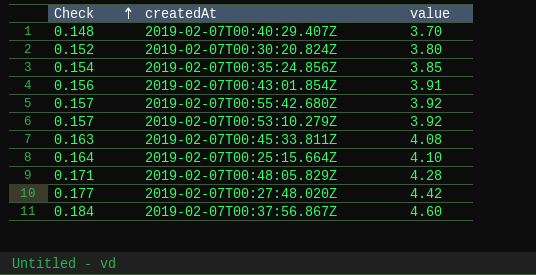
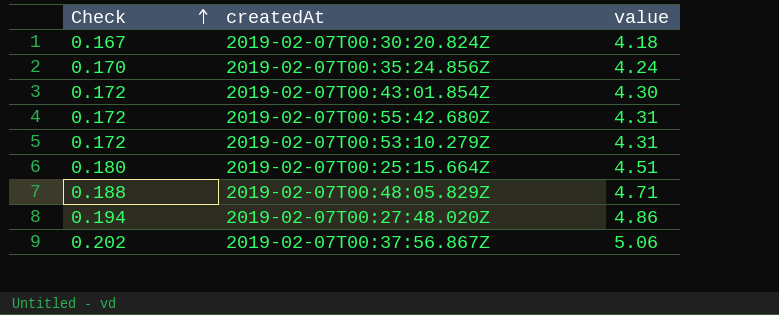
row 2019-02-07T00:40:29.407Z: 0.148 | 3.70 -> none
row 2019-02-07T00:45:33.811Z: 0.163 | 4.08 -> none
2019-02-07T00:30:20.824Z | Check: 0.152 -> 0.167
2019-02-07T00:30:20.824Z | value: 3.80 -> 4.18
2019-02-07T00:35:24.856Z | Check: 0.154 -> 0.170
2019-02-07T00:35:24.856Z | value: 3.85 -> 4.24
2019-02-07T00:43:01.854Z | Check: 0.156 -> 0.172
2019-02-07T00:43:01.854Z | value: 3.91 -> 4.30
2019-02-07T00:55:42.680Z | Check: 0.157 -> 0.172
2019-02-07T00:55:42.680Z | value: 3.92 -> 4.31
2019-02-07T00:53:10.279Z | Check: 0.157 -> 0.172
2019-02-07T00:53:10.279Z | value: 3.92 -> 4.31
2019-02-07T00:25:15.664Z | Check: 0.164 -> 0.180
2019-02-07T00:25:15.664Z | value: 4.10 -> 4.51
2019-02-07T00:48:05.829Z | Check: 0.171 -> 0.188
2019-02-07T00:48:05.829Z | value: 4.28 -> 4.71
2019-02-07T00:27:48.020Z | Check: 0.177 -> 0.194
2019-02-07T00:27:48.020Z | value: 4.42 -> 4.86
2019-02-07T00:37:56.867Z | Check: 0.184 -> 0.202
2019-02-07T00:37:56.867Z | value: 4.60 -> 5.06

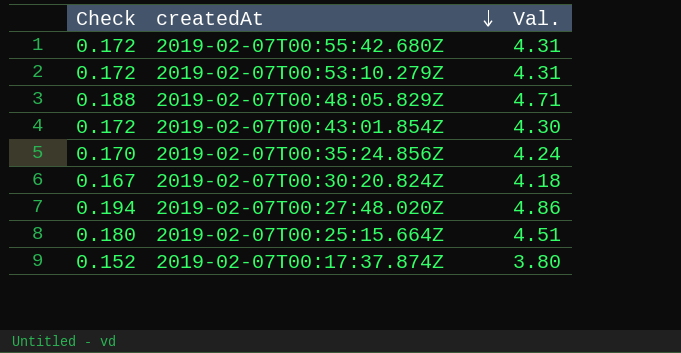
row order: Check ascending -> createdAt descending
column name: value -> Val.
row 2019-02-07T00:37:56.867Z: 0.202 | 5.06 -> none
row 2019-02-07T00:17:37.874Z: none -> 0.152 | 3.80

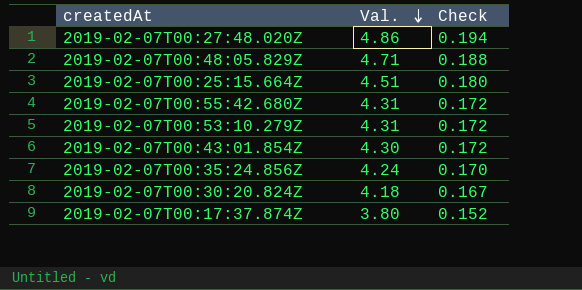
row order: createdAt descending -> Val. descending
column Check | position: 1 -> 3

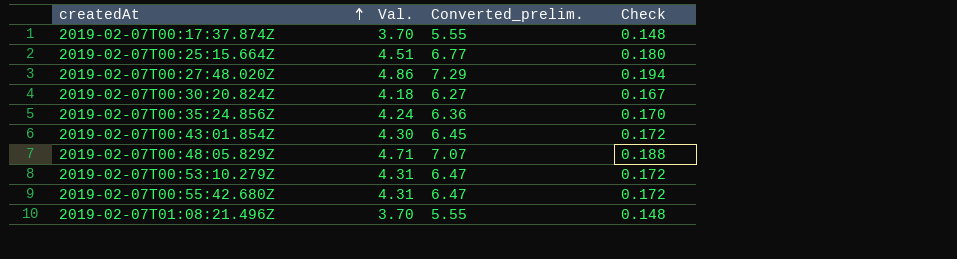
row order: Val. descending -> createdAt ascending
column Converted_prelim. | formula: none -> [Val.] * 1.5
2019-02-07T00:17:37.874Z | Val.: 3.80 -> 3.70
2019-02-07T00:17:37.874Z | Check: 0.152 -> 0.148
row 2019-02-07T01:08:21.496Z: none -> 3.70 | 5.55 | 0.148

